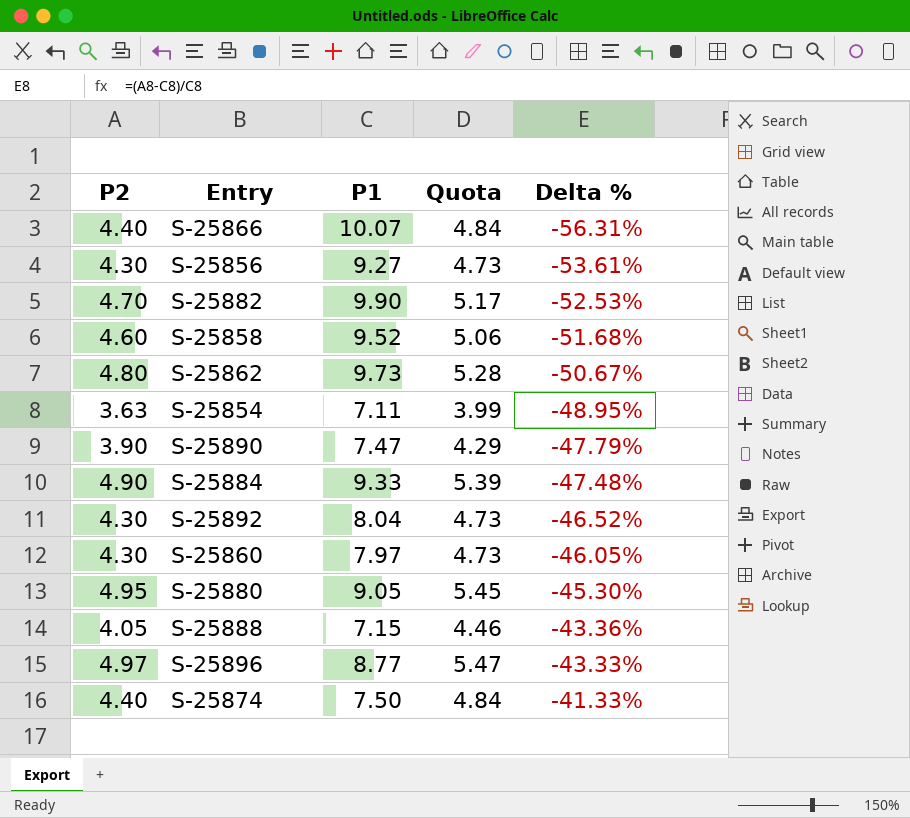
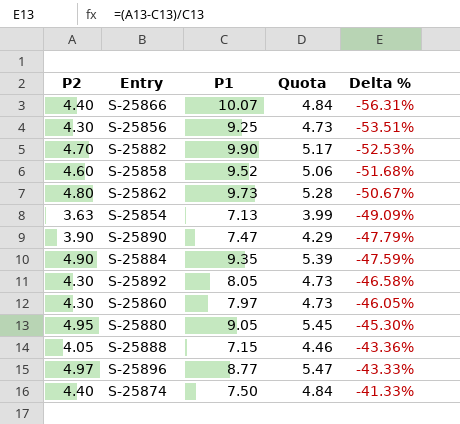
S-25856 | P1: 9.27 -> 9.25
S-25856 | Delta %: -53.61% -> -53.51%
S-25854 | P1: 7.11 -> 7.13
S-25854 | Delta %: -48.95% -> -49.09%
S-25884 | P1: 9.33 -> 9.35
S-25884 | Delta %: -47.48% -> -47.59%
S-25892 | P1: 8.04 -> 8.05
S-25892 | Delta %: -46.52% -> -46.58%

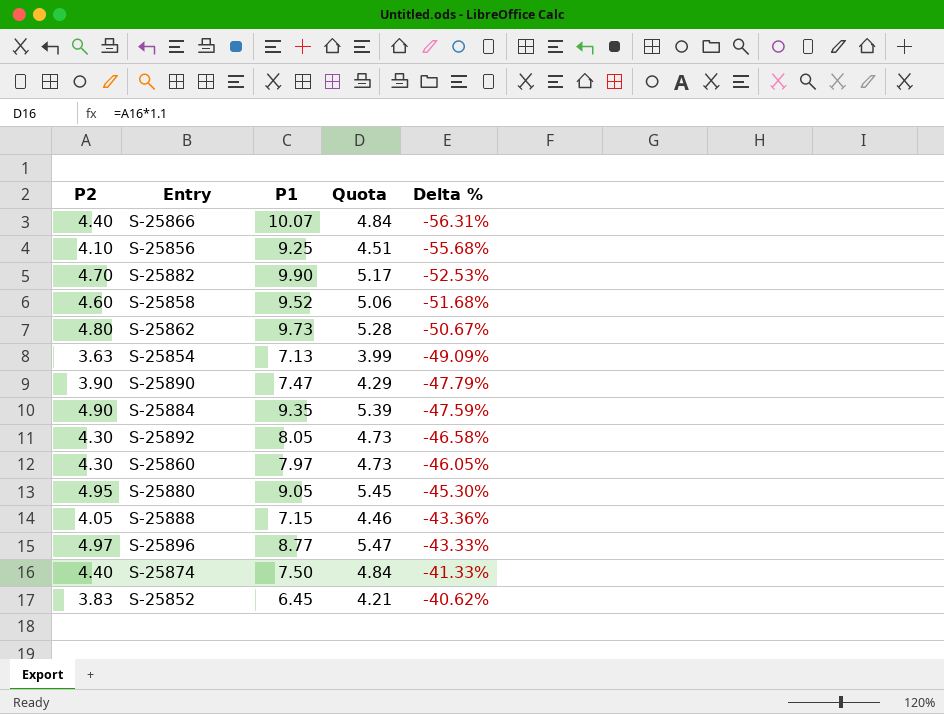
S-25856 | P2: 4.30 -> 4.10
S-25856 | Quota: 4.73 -> 4.51
S-25856 | Delta %: -53.51% -> -55.68%
row S-25852: none -> 3.83 | 6.45 | 4.21 | -40.62%

